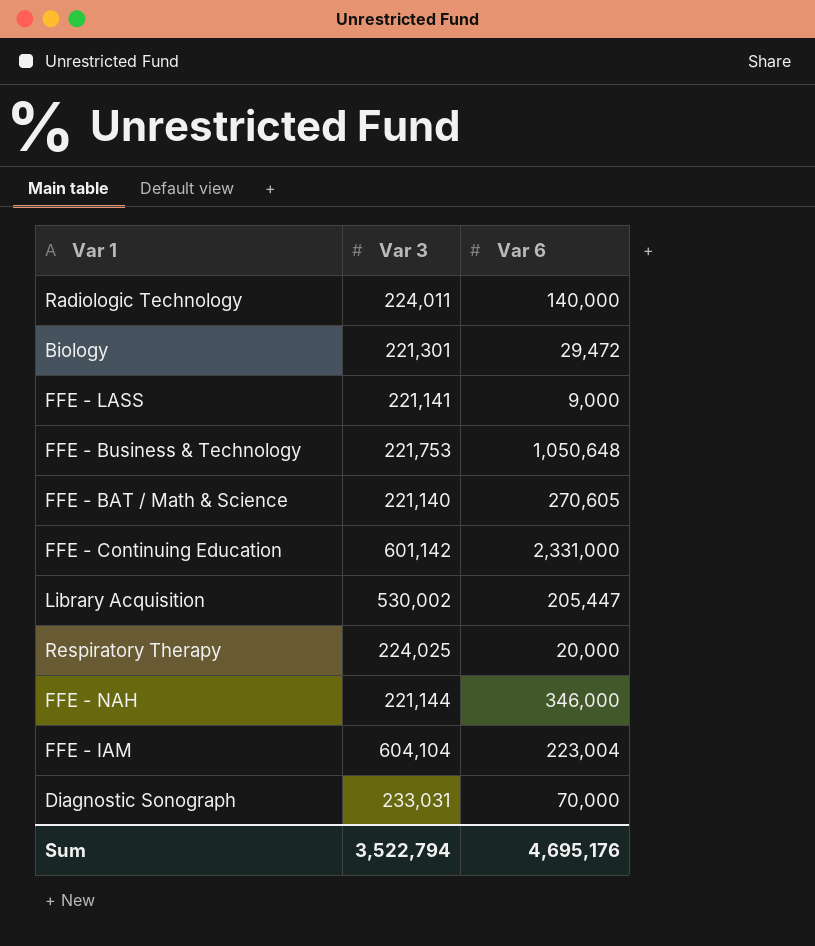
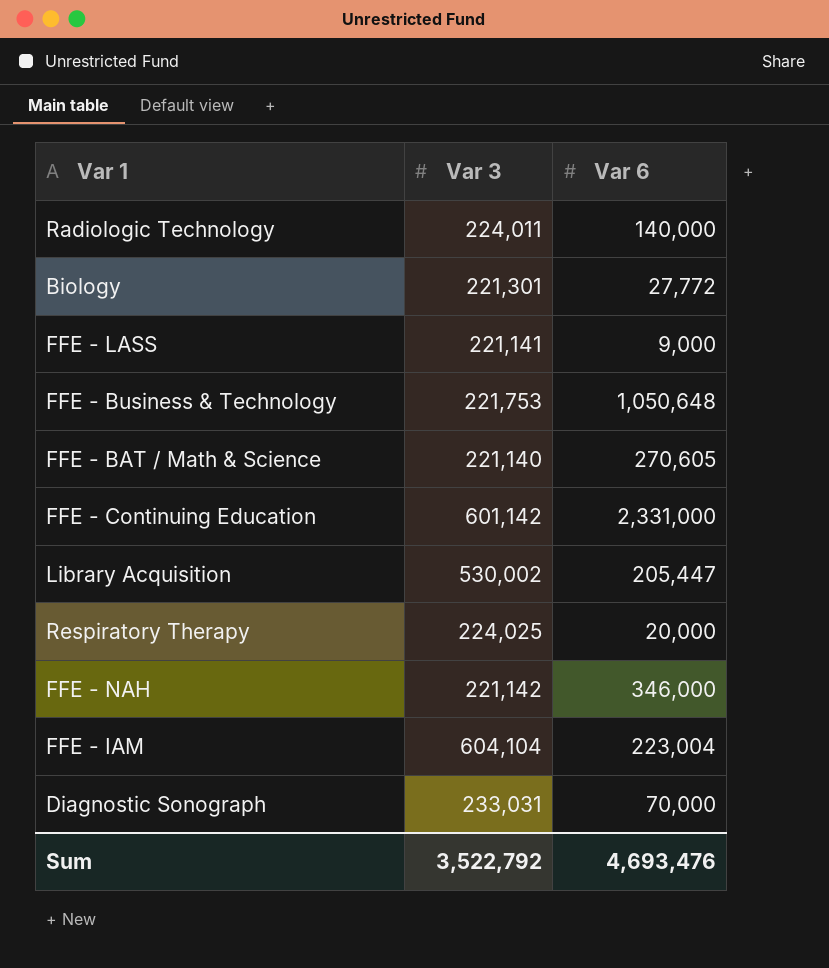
Biology | Var 6: 29,472 -> 27,772
FFE - NAH | Var 3: 221,144 -> 221,142
Sum | Var 3: 3,522,794 -> 3,522,792
Sum | Var 6: 4,695,176 -> 4,693,476

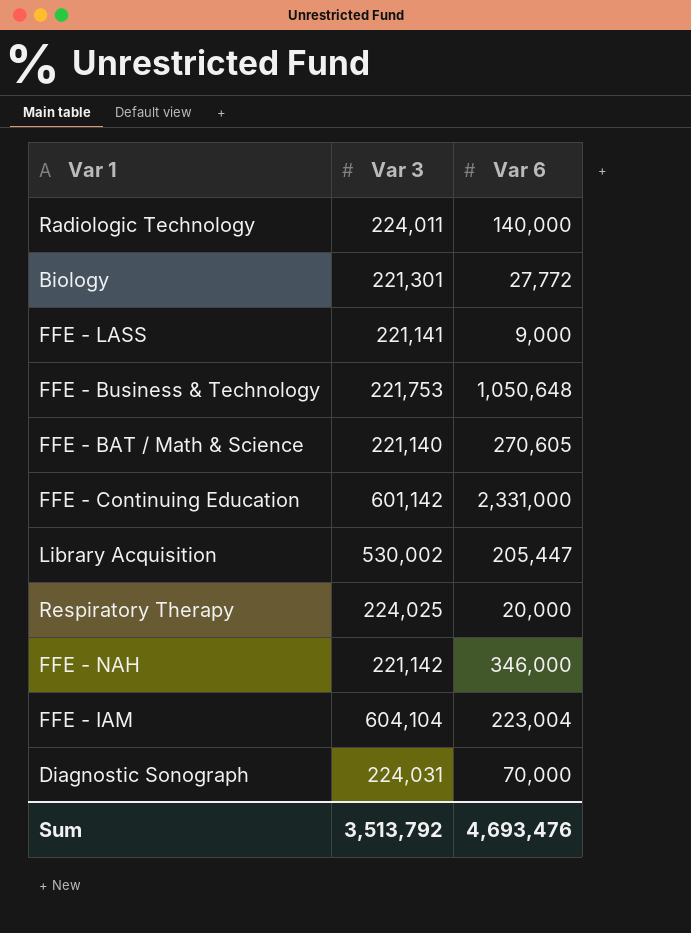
Diagnostic Sonograph | Var 3: 233,031 -> 224,031
Sum | Var 3: 3,522,792 -> 3,513,792

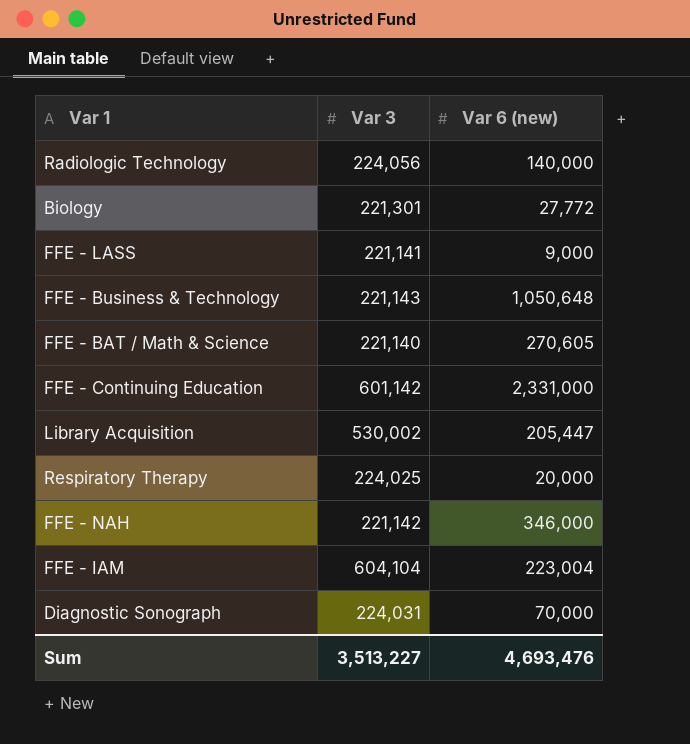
column name: Var 6 -> Var 6 (new)
Radiologic Technology | Var 3: 224,011 -> 224,056
FFE - Business & Technology | Var 3: 221,753 -> 221,143
Sum | Var 3: 3,513,792 -> 3,513,227

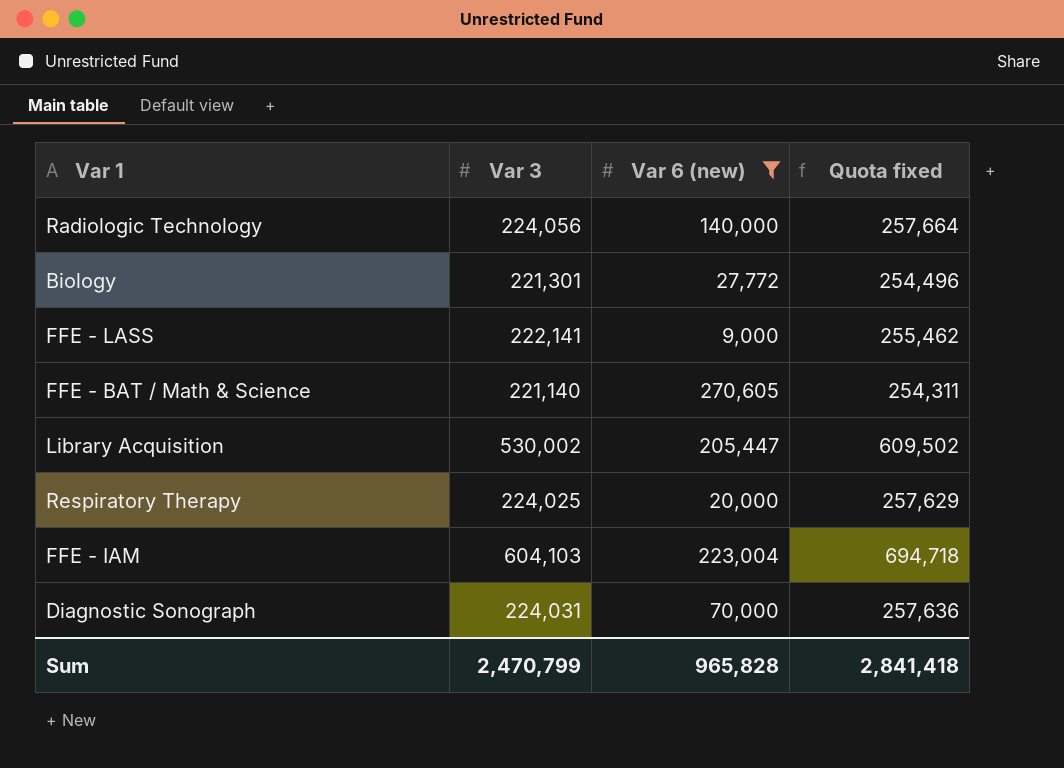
filter: none -> Var 6 (new) <= 270,605
column Quota fixed | formula: none -> [Var 3] * 1.15
FFE - LASS | Var 3: 221,141 -> 222,141
FFE - IAM | Var 3: 604,104 -> 604,103
Sum | Var 3: 3,513,227 -> 2,470,799
Sum | Var 6 (new): 4,693,476 -> 965,828

